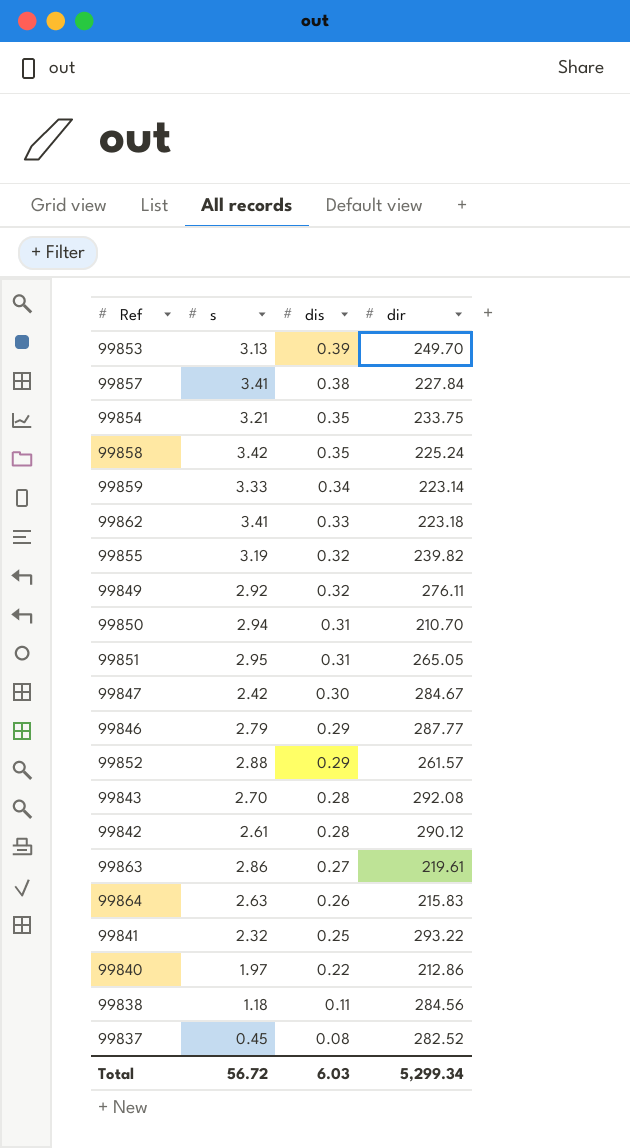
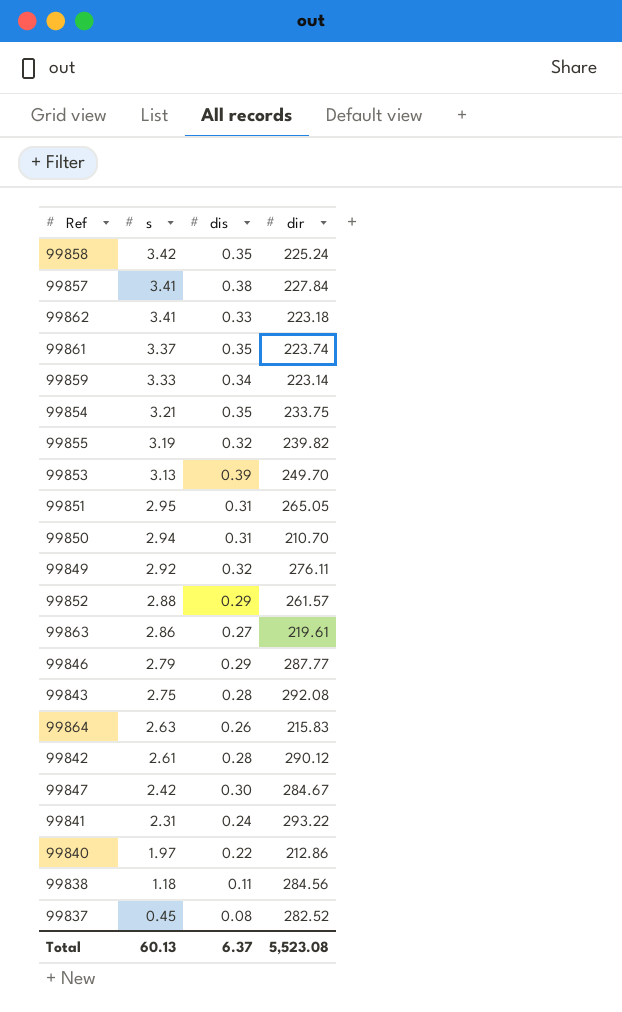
row order: dis descending -> s descending
row 99861: none -> 3.37 | 0.35 | 223.74
99843 | s: 2.70 -> 2.75
99841 | s: 2.32 -> 2.31
99841 | dis: 0.25 -> 0.24
Total | s: 56.72 -> 60.13
Total | dis: 6.03 -> 6.37
Total | dir: 5,299.34 -> 5,523.08

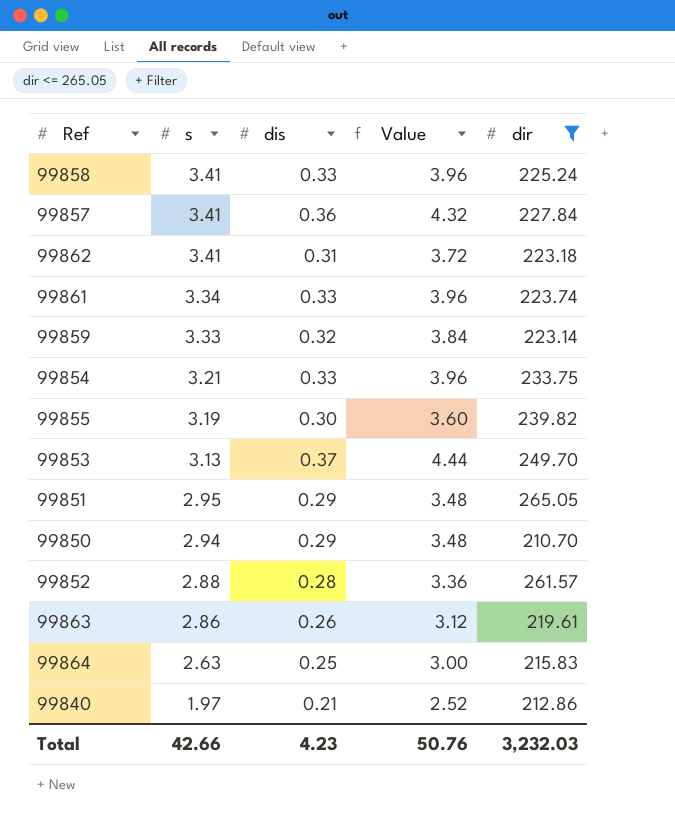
filter: none -> dir <= 265.05
column Value | formula: none -> [dis] * 12
99858 | s: 3.42 -> 3.41
99858 | dis: 0.35 -> 0.33
99857 | dis: 0.38 -> 0.36
99862 | dis: 0.33 -> 0.31
99861 | s: 3.37 -> 3.34
99861 | dis: 0.35 -> 0.33
99859 | dis: 0.34 -> 0.32
99854 | dis: 0.35 -> 0.33
99855 | dis: 0.32 -> 0.30
99853 | dis: 0.39 -> 0.37
99851 | dis: 0.31 -> 0.29
99850 | dis: 0.31 -> 0.29
99852 | dis: 0.29 -> 0.28
99863 | dis: 0.27 -> 0.26
99864 | dis: 0.26 -> 0.25
99840 | dis: 0.22 -> 0.21
Total | s: 60.13 -> 42.66
Total | dis: 6.37 -> 4.23
Total | dir: 5,523.08 -> 3,232.03

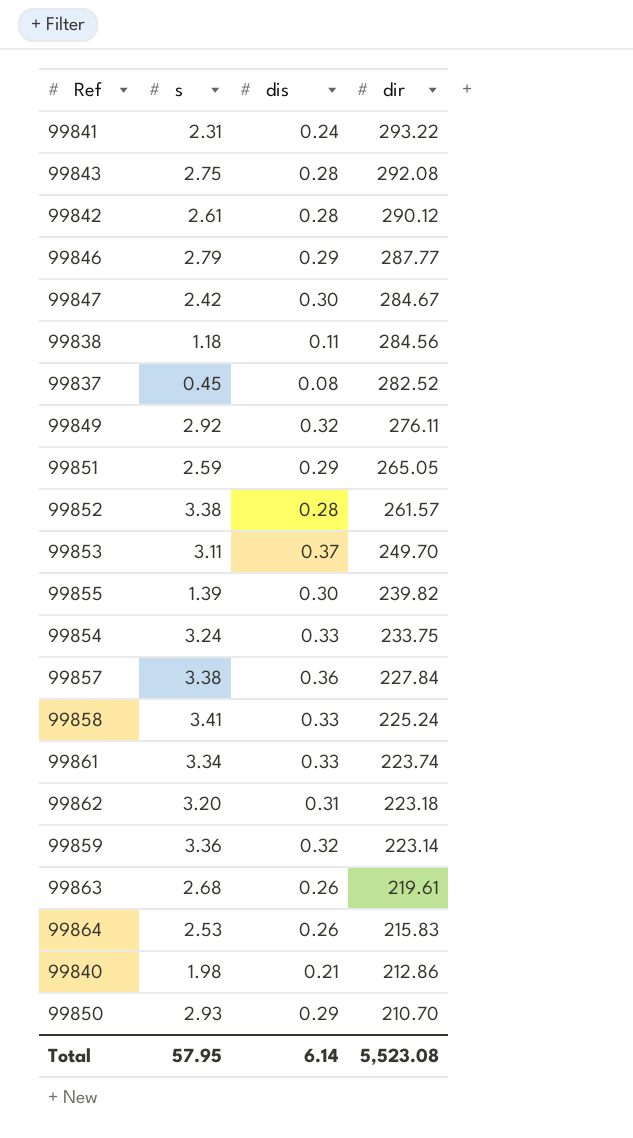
filter: dir <= 265.05 -> none
row order: s descending -> dir descending
column Value | formula: [dis] * 12 -> none
99851 | s: 2.95 -> 2.59
99852 | s: 2.88 -> 3.38
99853 | s: 3.13 -> 3.11
99855 | s: 3.19 -> 1.39
99854 | s: 3.21 -> 3.24
99857 | s: 3.41 -> 3.38
99862 | s: 3.41 -> 3.20
99859 | s: 3.33 -> 3.36
99863 | s: 2.86 -> 2.68
99864 | s: 2.63 -> 2.53
99864 | dis: 0.25 -> 0.26
99840 | s: 1.97 -> 1.98
99850 | s: 2.94 -> 2.93
Total | s: 42.66 -> 57.95
Total | dis: 4.23 -> 6.14
Total | dir: 3,232.03 -> 5,523.08

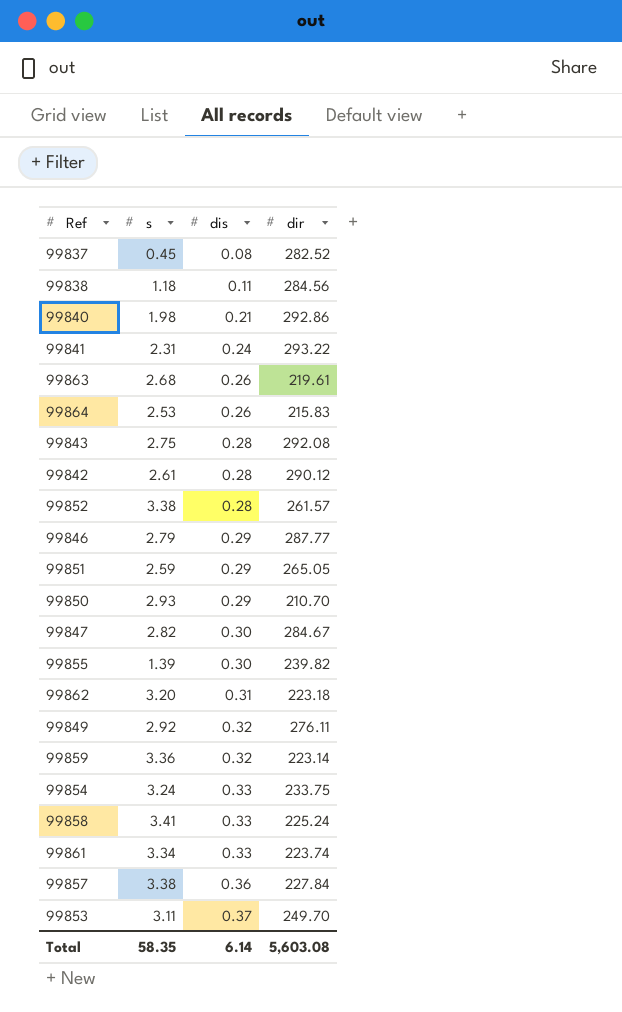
row order: dir descending -> dis ascending
99840 | dir: 212.86 -> 292.86
99847 | s: 2.42 -> 2.82
Total | s: 57.95 -> 58.35
Total | dir: 5,523.08 -> 5,603.08

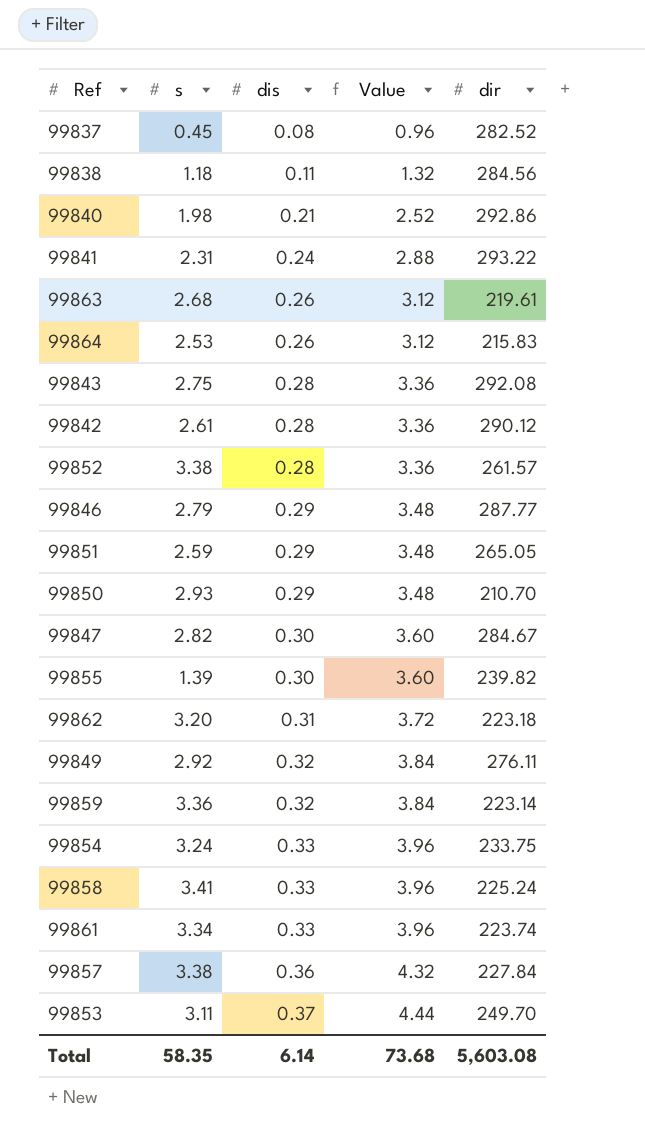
column Value | formula: none -> [dis] * 12

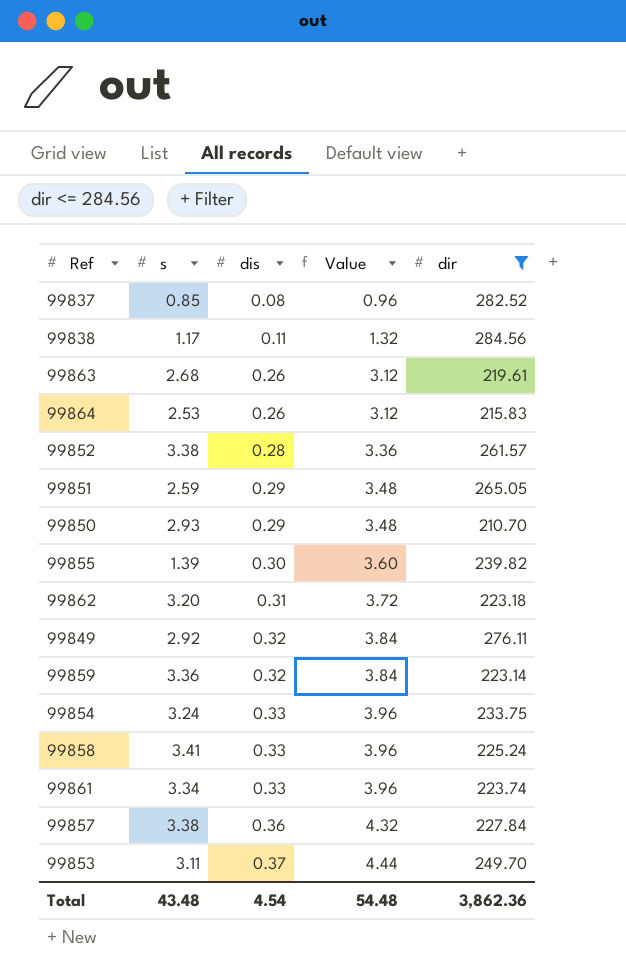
filter: none -> dir <= 284.56
99837 | s: 0.45 -> 0.85
99838 | s: 1.18 -> 1.17
Total | s: 58.35 -> 43.48
Total | dis: 6.14 -> 4.54
Total | Value: 73.68 -> 54.48
Total | dir: 5,603.08 -> 3,862.36

